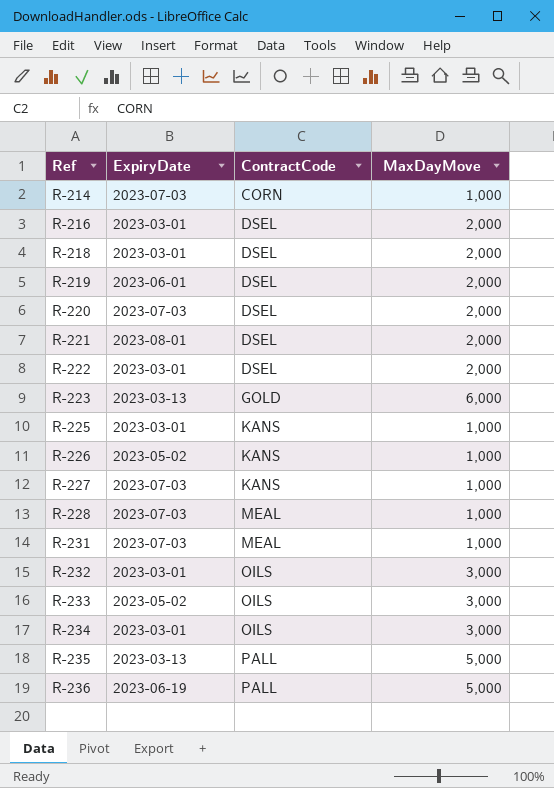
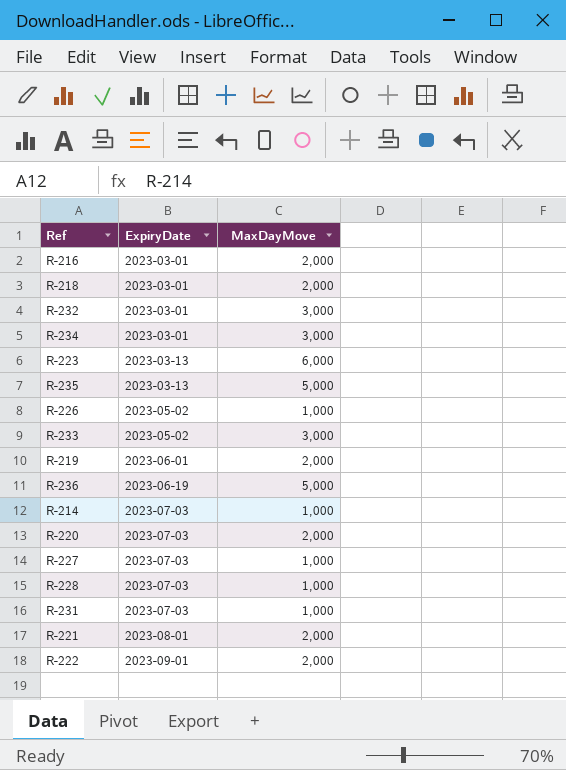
row order: Ref ascending -> ExpiryDate ascending
column ContractCode | position: 3 -> none
row R-225: 2023-03-01 | KANS | 1,000 -> none
R-222 | ExpiryDate: 2023-03-01 -> 2023-09-01

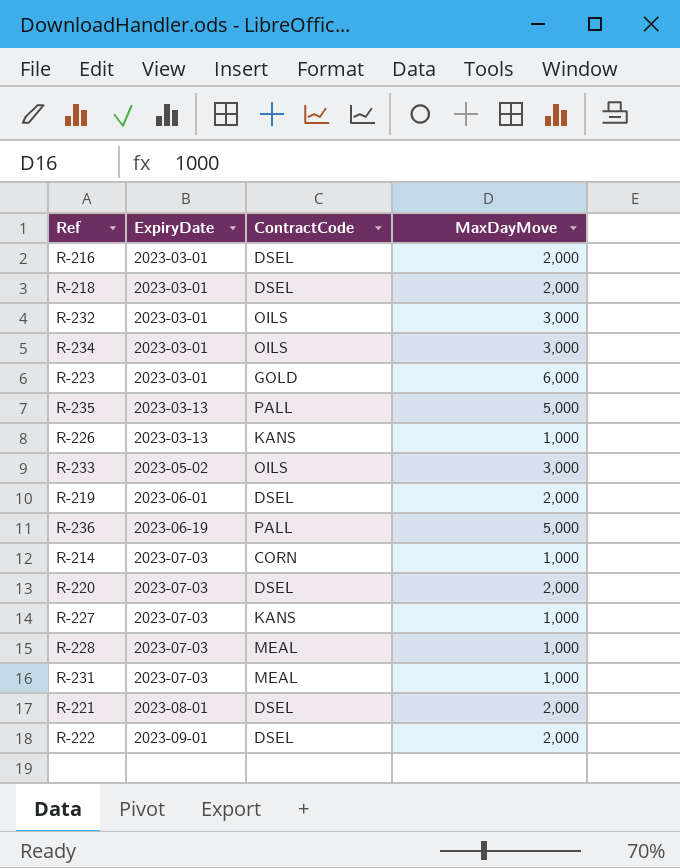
column ContractCode | position: none -> 3
R-223 | ExpiryDate: 2023-03-13 -> 2023-03-01
R-226 | ExpiryDate: 2023-05-02 -> 2023-03-13

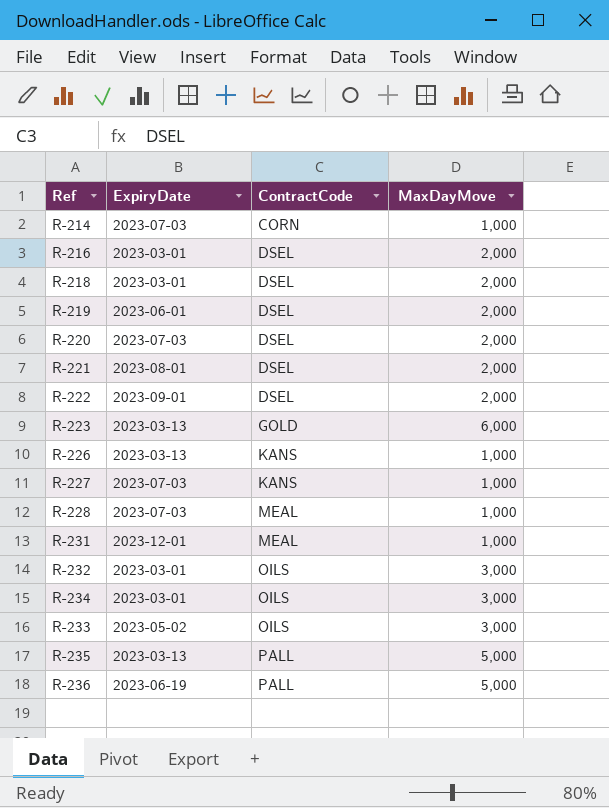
row order: ExpiryDate ascending -> ContractCode ascending
R-223 | ExpiryDate: 2023-03-01 -> 2023-03-13
R-231 | ExpiryDate: 2023-07-03 -> 2023-12-01

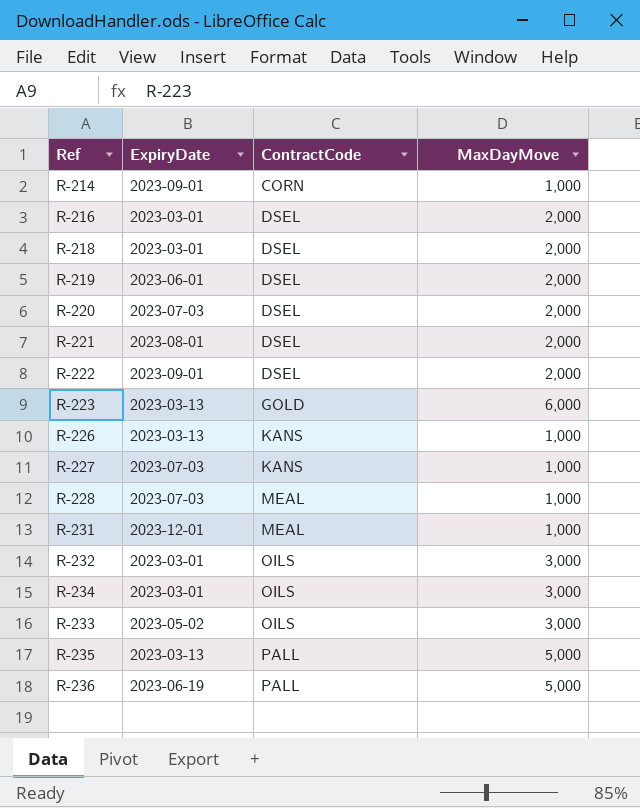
R-214 | ExpiryDate: 2023-07-03 -> 2023-09-01

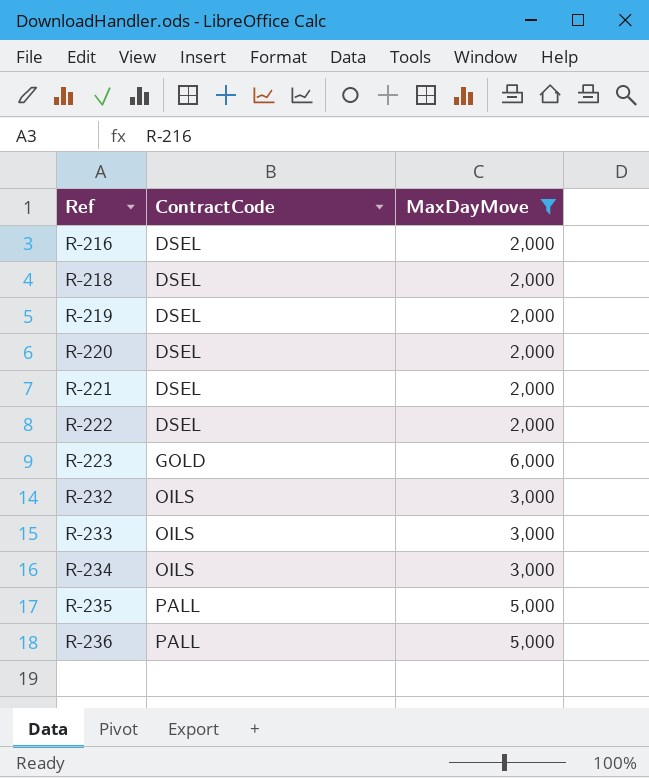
filter: none -> MaxDayMove != 1,000
row order: ContractCode ascending -> Ref ascending
column ExpiryDate | position: 2 -> none

